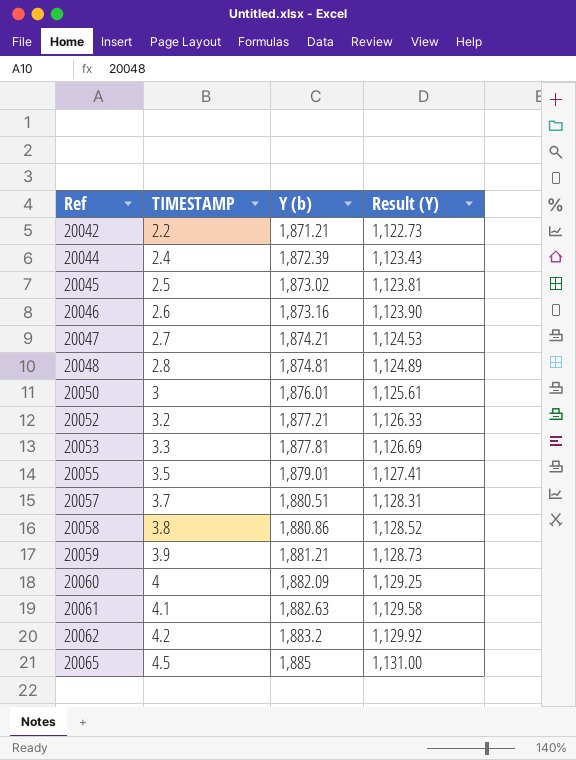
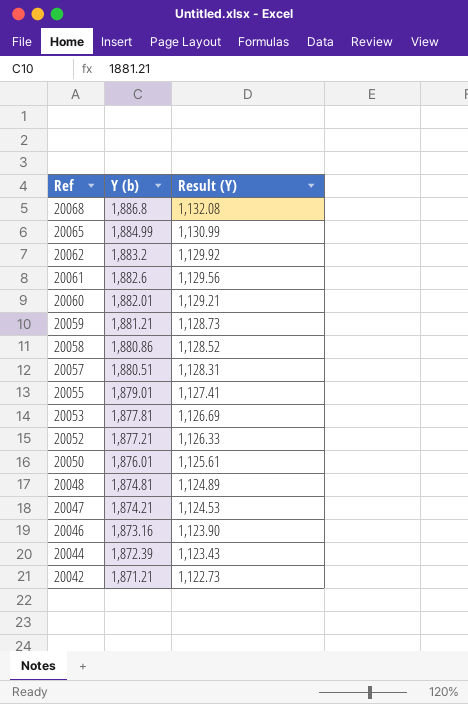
row order: Ref ascending -> Ref descending
column TIMESTAMP | position: 2 -> none
row 20045: 2.5 | 1,873.02 | 1,123.81 -> none
row 20068: none -> 1,886.8 | 1,132.08
20065 | Y (b): 1,885 -> 1,884.99
20065 | Result (Y): 1,131.00 -> 1,130.99
20061 | Y (b): 1,882.63 -> 1,882.6
20061 | Result (Y): 1,129.58 -> 1,129.56
20060 | Y (b): 1,882.09 -> 1,882.01
20060 | Result (Y): 1,129.25 -> 1,129.21

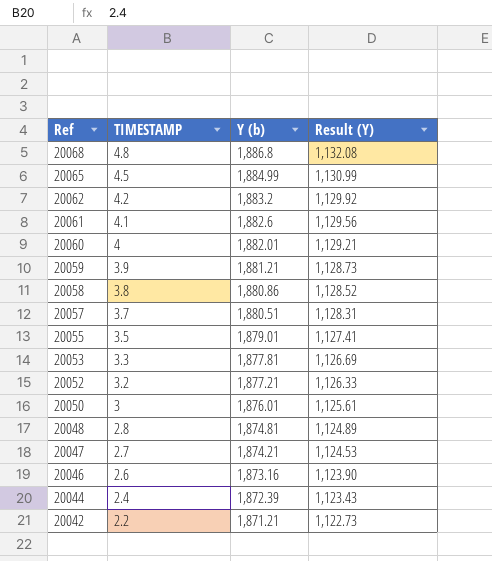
column TIMESTAMP | position: none -> 2

